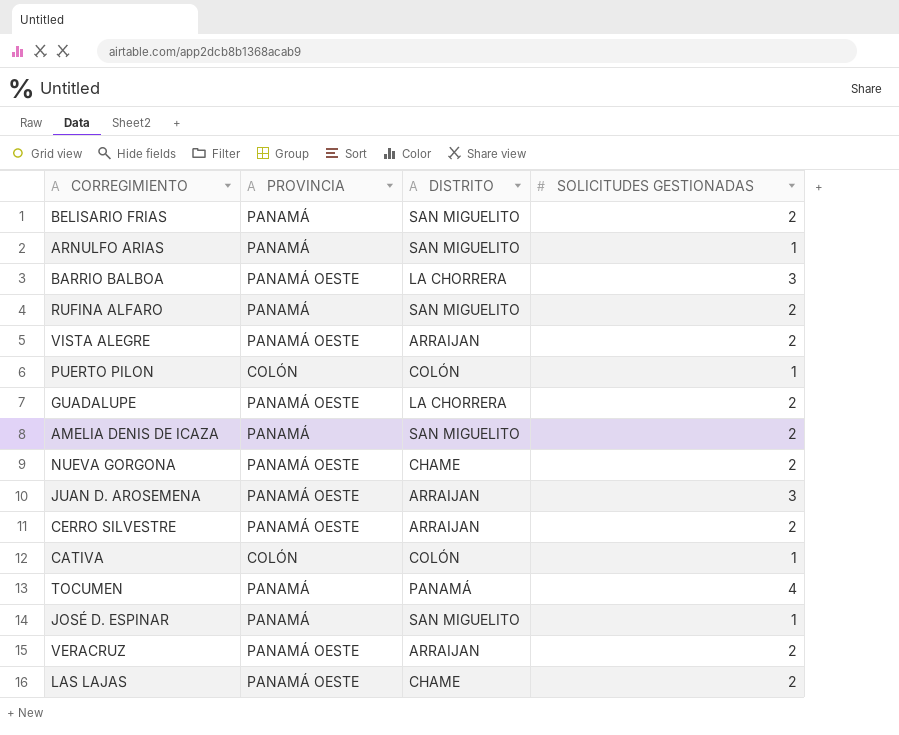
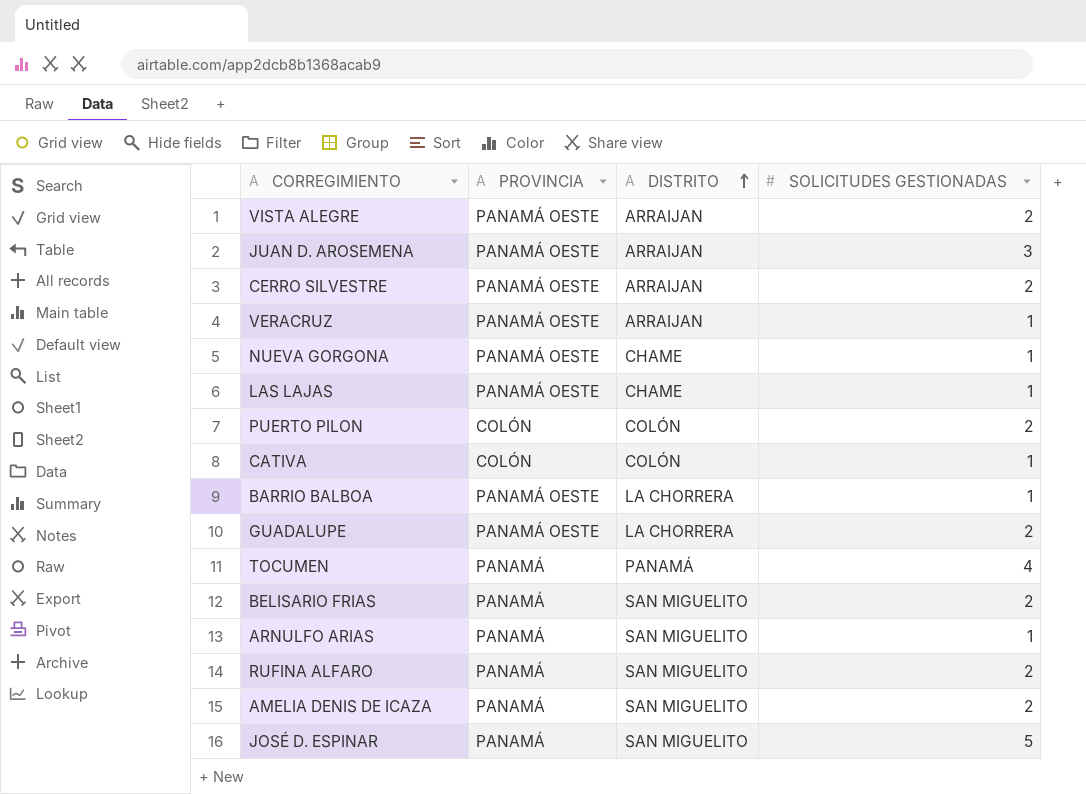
row order: none -> DISTRITO ascending
VERACRUZ | SOLICITUDES GESTIONADAS: 2 -> 1
NUEVA GORGONA | SOLICITUDES GESTIONADAS: 2 -> 1
LAS LAJAS | SOLICITUDES GESTIONADAS: 2 -> 1
PUERTO PILON | SOLICITUDES GESTIONADAS: 1 -> 2
BARRIO BALBOA | SOLICITUDES GESTIONADAS: 3 -> 1
JOSÉ D. ESPINAR | SOLICITUDES GESTIONADAS: 1 -> 5

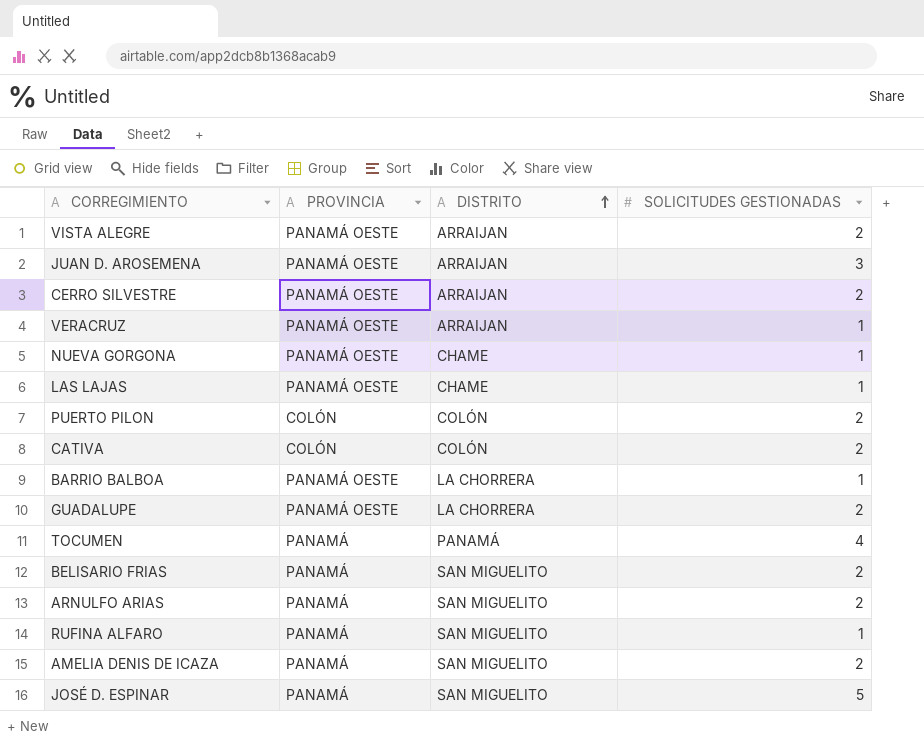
CATIVA | SOLICITUDES GESTIONADAS: 1 -> 2
ARNULFO ARIAS | SOLICITUDES GESTIONADAS: 1 -> 2
RUFINA ALFARO | SOLICITUDES GESTIONADAS: 2 -> 1

